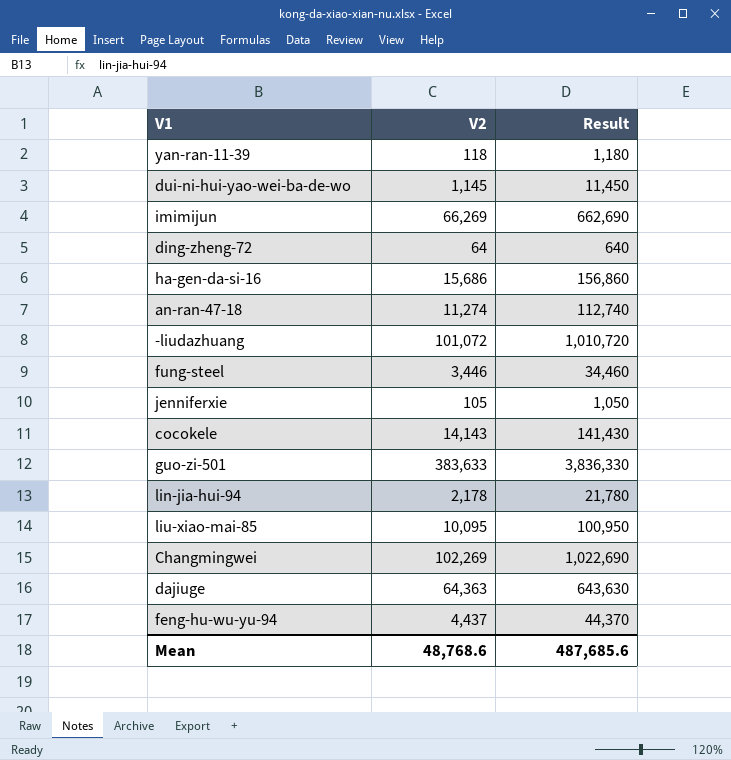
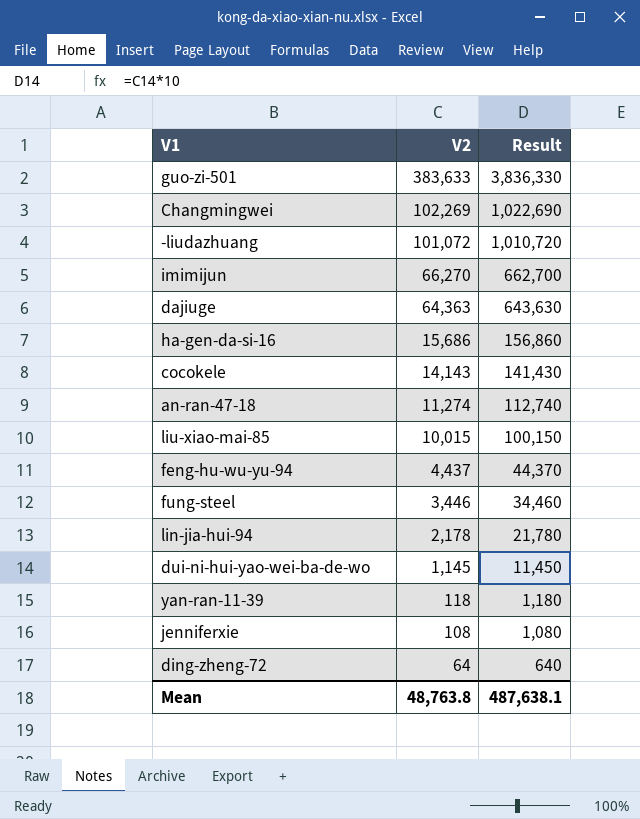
row order: none -> V2 descending
imimijun | V2: 66,269 -> 66,270
imimijun | Result: 662,690 -> 662,700
liu-xiao-mai-85 | V2: 10,095 -> 10,015
liu-xiao-mai-85 | Result: 100,950 -> 100,150
jenniferxie | V2: 105 -> 108
jenniferxie | Result: 1,050 -> 1,080
Mean | V2: 48,768.6 -> 48,763.8
Mean | Result: 487,685.6 -> 487,638.1

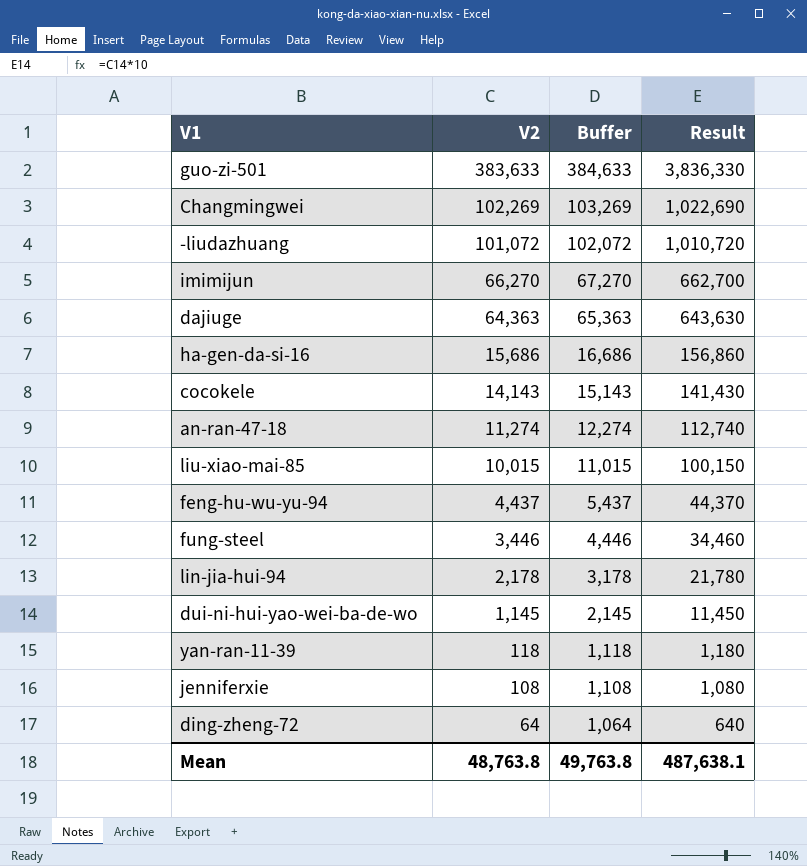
column Buffer | formula: none -> [V2] + 1000

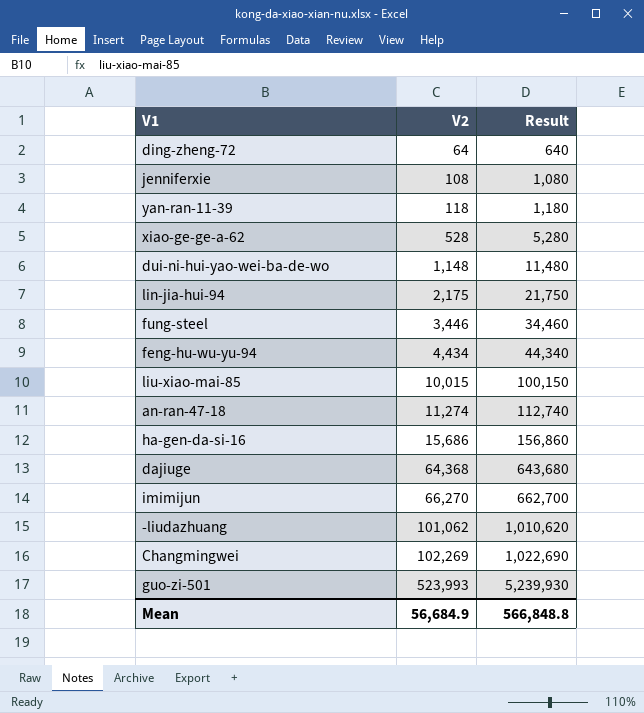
row order: V2 descending -> V2 ascending
column Buffer | formula: [V2] + 1000 -> none
row cocokele: 14,143 | 15,143 | 141,430 -> none
row xiao-ge-ge-a-62: none -> 528 | 5,280
dui-ni-hui-yao-wei-ba-de-wo | V2: 1,145 -> 1,148
dui-ni-hui-yao-wei-ba-de-wo | Result: 11,450 -> 11,480
lin-jia-hui-94 | V2: 2,178 -> 2,175
lin-jia-hui-94 | Result: 21,780 -> 21,750
feng-hu-wu-yu-94 | V2: 4,437 -> 4,434
feng-hu-wu-yu-94 | Result: 44,370 -> 44,340
dajiuge | V2: 64,363 -> 64,368
dajiuge | Result: 643,630 -> 643,680
-liudazhuang | V2: 101,072 -> 101,062
-liudazhuang | Result: 1,010,720 -> 1,010,620
guo-zi-501 | V2: 383,633 -> 523,993
guo-zi-501 | Result: 3,836,330 -> 5,239,930
Mean | V2: 48,763.8 -> 56,684.9
Mean | Result: 487,638.1 -> 566,848.8

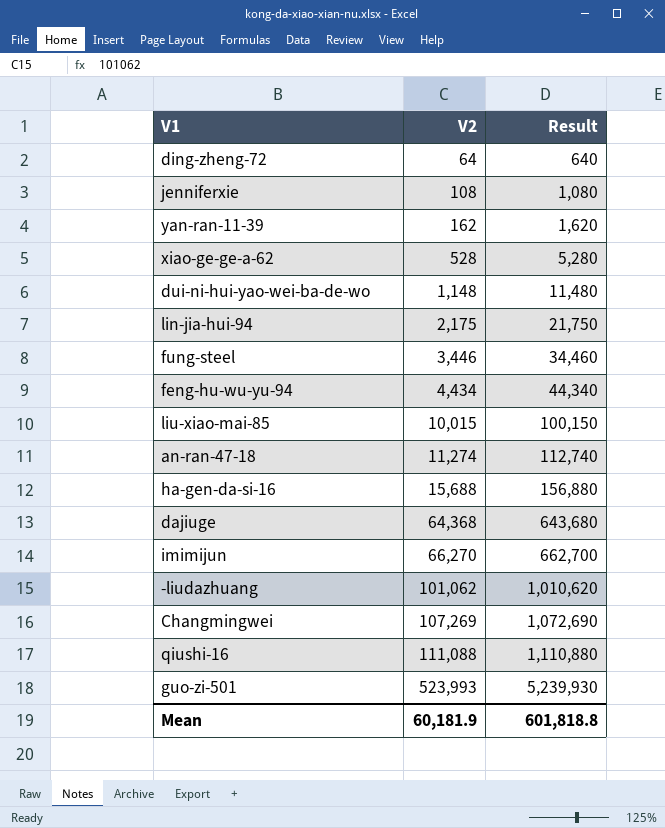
yan-ran-11-39 | V2: 118 -> 162
yan-ran-11-39 | Result: 1,180 -> 1,620
ha-gen-da-si-16 | V2: 15,686 -> 15,688
ha-gen-da-si-16 | Result: 156,860 -> 156,880
Changmingwei | V2: 102,269 -> 107,269
Changmingwei | Result: 1,022,690 -> 1,072,690
row qiushi-16: none -> 111,088 | 1,110,880
Mean | V2: 56,684.9 -> 60,181.9
Mean | Result: 566,848.8 -> 601,818.8

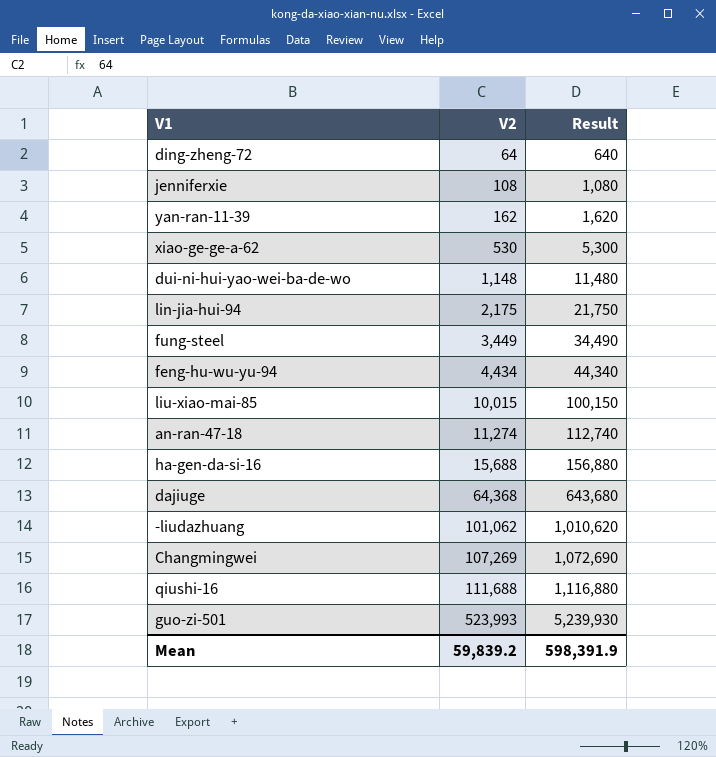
row imimijun: 66,270 | 662,700 -> none
xiao-ge-ge-a-62 | V2: 528 -> 530
xiao-ge-ge-a-62 | Result: 5,280 -> 5,300
fung-steel | V2: 3,446 -> 3,449
fung-steel | Result: 34,460 -> 34,490
qiushi-16 | V2: 111,088 -> 111,688
qiushi-16 | Result: 1,110,880 -> 1,116,880
Mean | V2: 60,181.9 -> 59,839.2
Mean | Result: 601,818.8 -> 598,391.9

